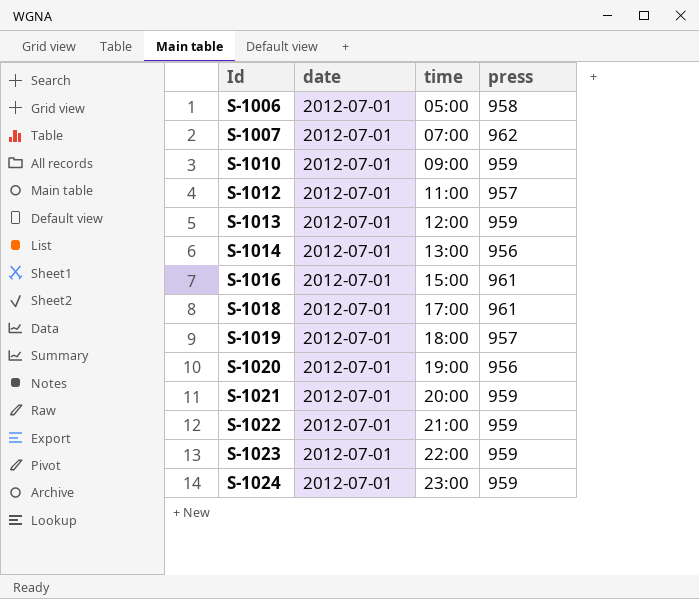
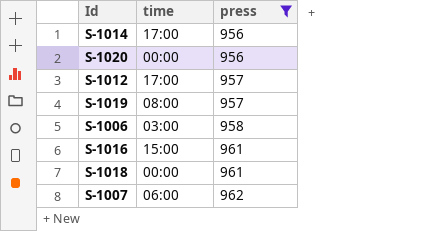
filter: none -> press != 959
row order: Id ascending -> press ascending
column date | position: 2 -> none
S-1014 | time: 13:00 -> 17:00
S-1020 | time: 19:00 -> 00:00
S-1012 | time: 11:00 -> 17:00
S-1019 | time: 18:00 -> 08:00
S-1006 | time: 05:00 -> 03:00
S-1018 | time: 17:00 -> 00:00
S-1007 | time: 07:00 -> 06:00

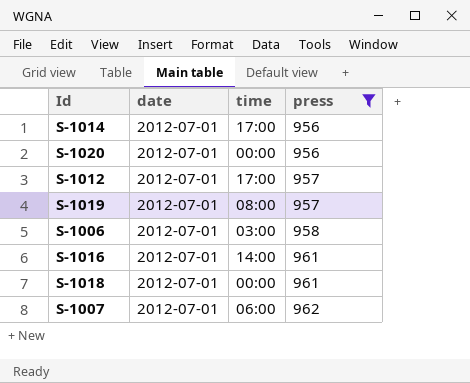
column date | position: none -> 2
S-1016 | time: 15:00 -> 14:00

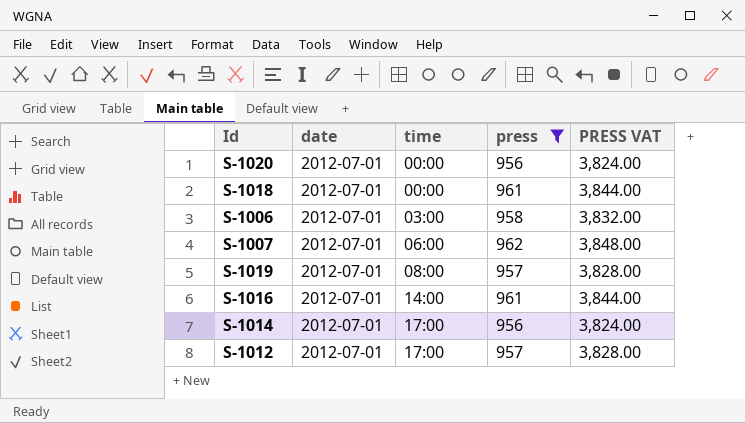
row order: press ascending -> time ascending
column PRESS VAT | formula: none -> [press] * 4

